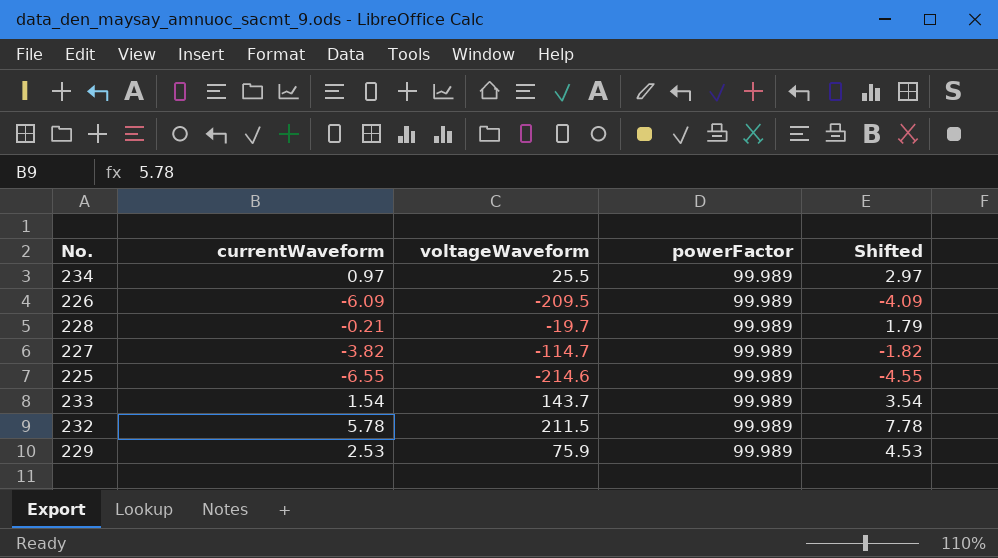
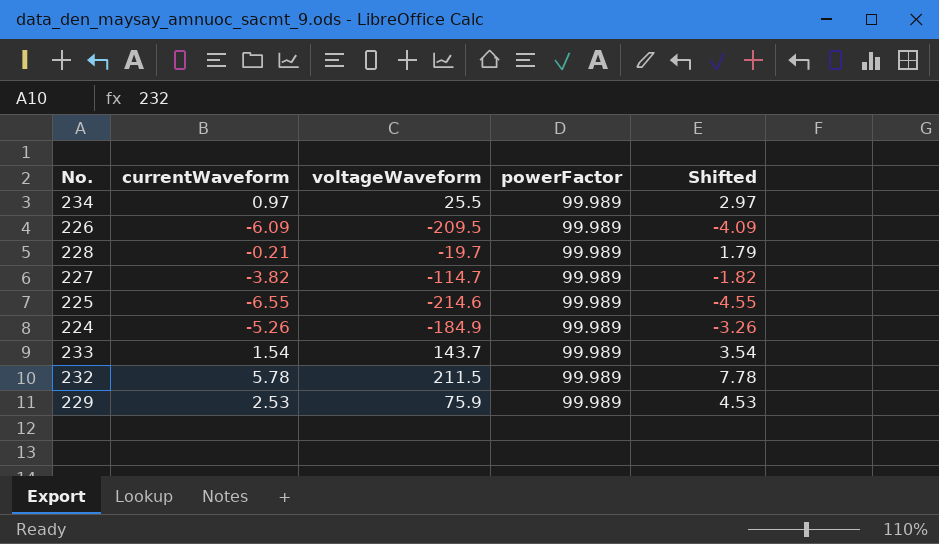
row 224: none -> -5.26 | -184.9 | 99.989 | -3.26

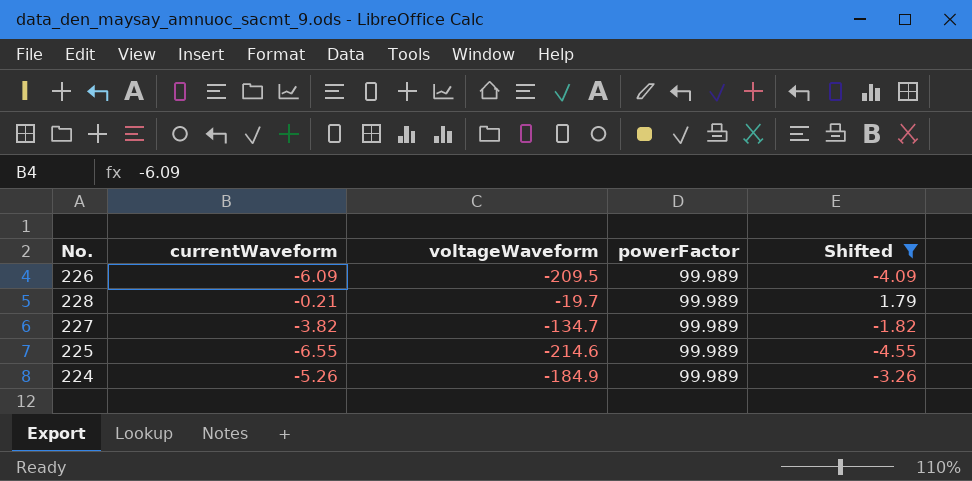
filter: none -> Shifted <= 1.79
227 | voltageWaveform: -114.7 -> -134.7

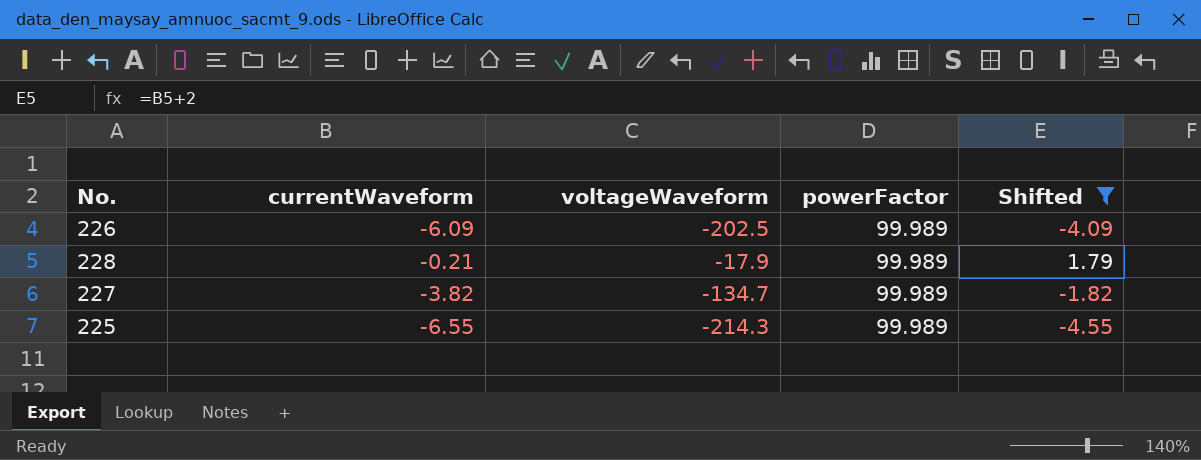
row 224: -5.26 | -184.9 | 99.989 | -3.26 -> none
226 | voltageWaveform: -209.5 -> -202.5
228 | voltageWaveform: -19.7 -> -17.9
225 | voltageWaveform: -214.6 -> -214.3

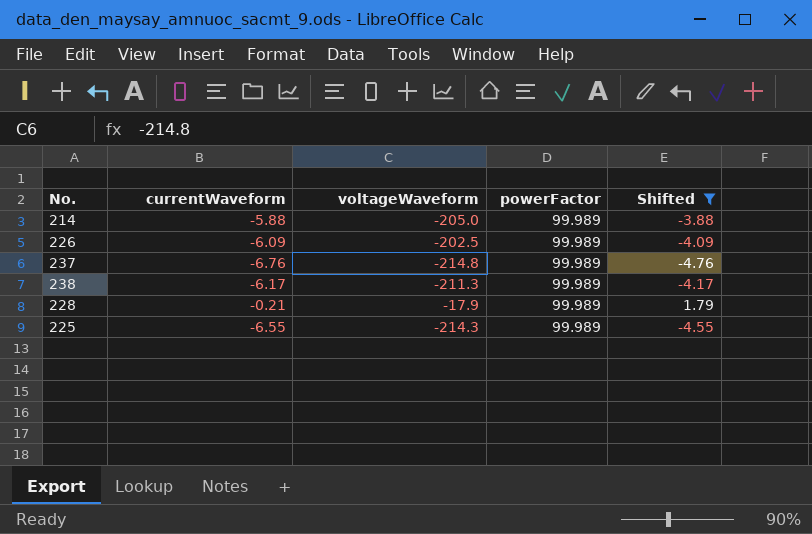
row 227: -3.82 | -134.7 | 99.989 | -1.82 -> none
row 214: none -> -5.88 | -205.0 | 99.989 | -3.88
row 237: none -> -6.76 | -214.8 | 99.989 | -4.76
row 238: none -> -6.17 | -211.3 | 99.989 | -4.17

